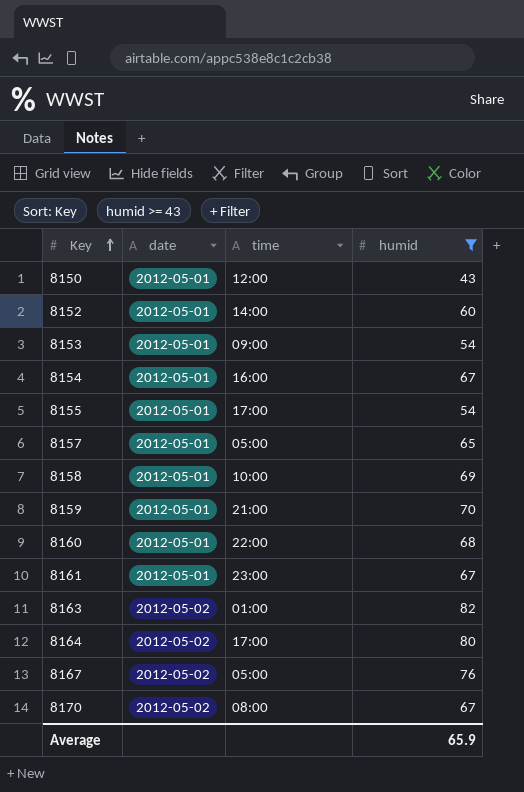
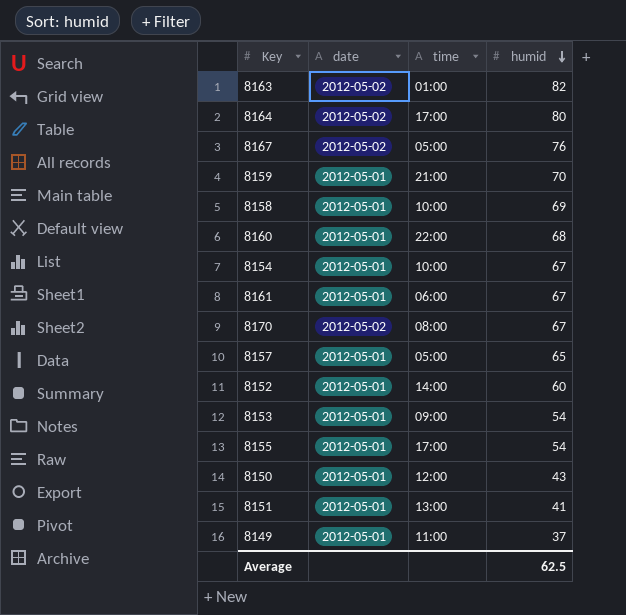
filter: humid >= 43 -> none
row order: Key ascending -> humid descending
8154 | time: 16:00 -> 10:00
8161 | time: 23:00 -> 06:00
Average | humid: 65.9 -> 62.5

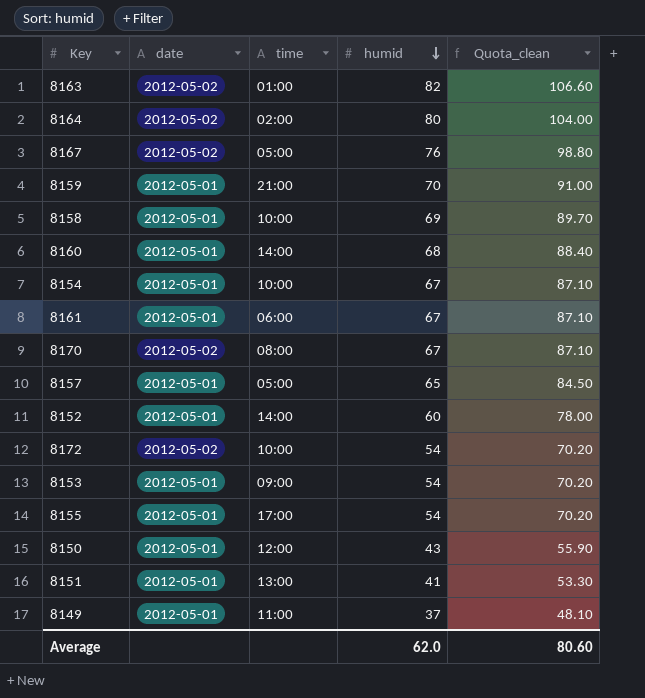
column Quota_clean | formula: none -> [humid] * 1.3
8164 | time: 17:00 -> 02:00
8160 | time: 22:00 -> 14:00
row 8172: none -> 2012-05-02 | 10:00 | 54 | 70.20
Average | humid: 62.5 -> 62.0

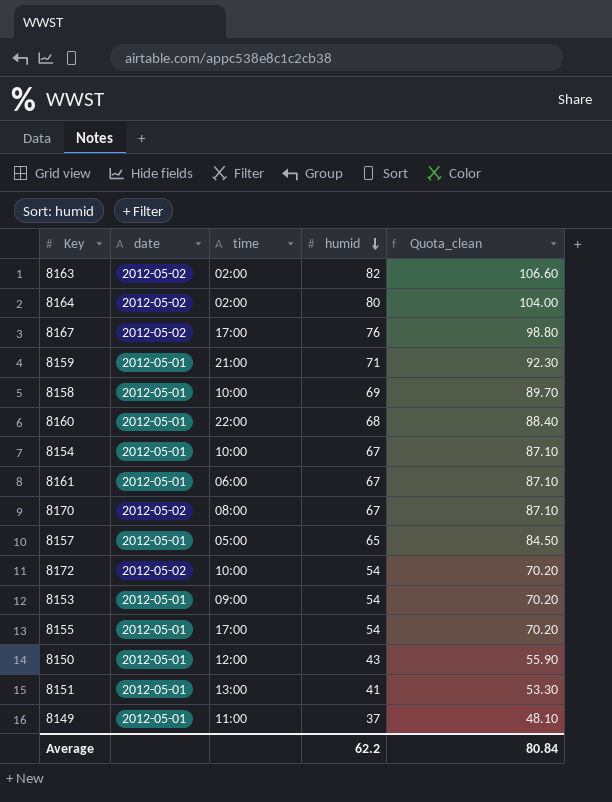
row 8152: 2012-05-01 | 14:00 | 60 | 78.00 -> none
8163 | time: 01:00 -> 02:00
8167 | time: 05:00 -> 17:00
8159 | humid: 70 -> 71
8159 | Quota_clean: 91.00 -> 92.30
8160 | time: 14:00 -> 22:00
Average | humid: 62.0 -> 62.2
Average | Quota_clean: 80.60 -> 80.84

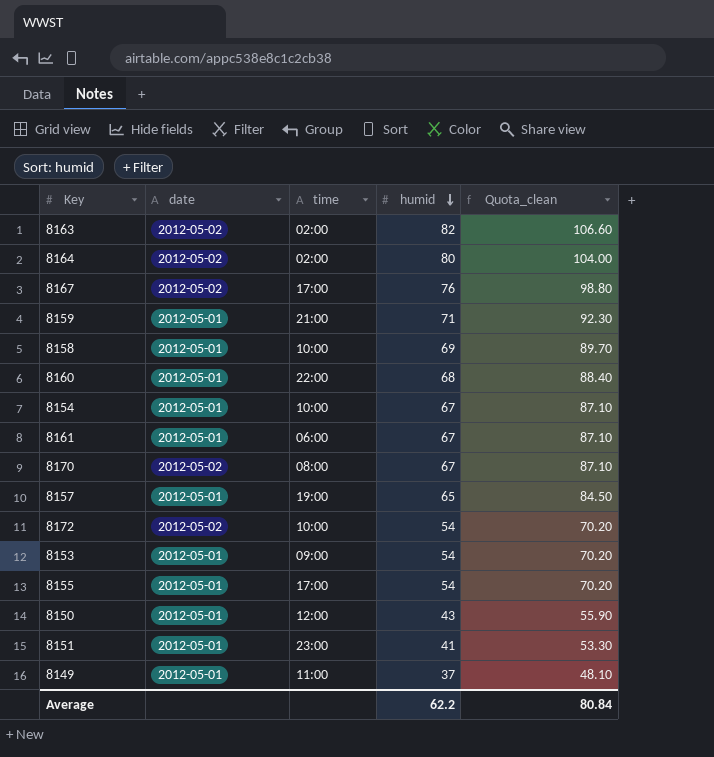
8157 | time: 05:00 -> 19:00
8151 | time: 13:00 -> 23:00

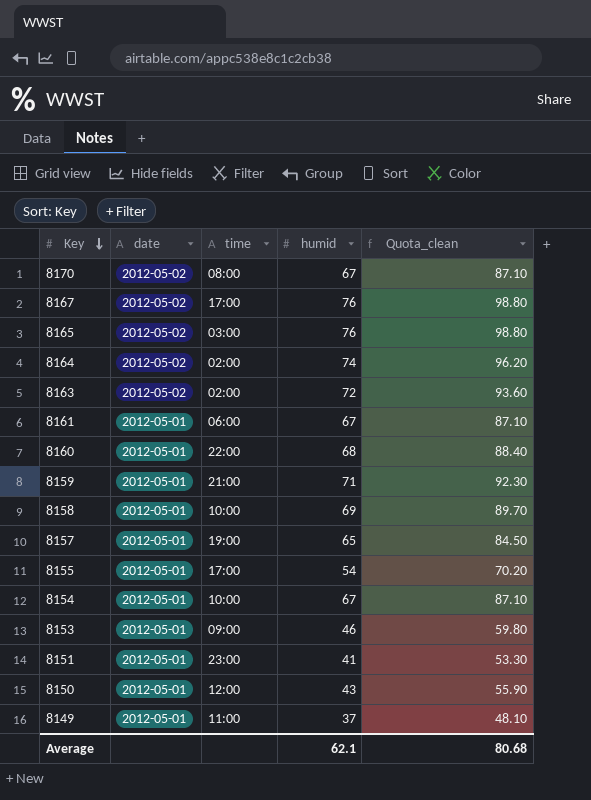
row order: humid descending -> Key descending
row 8172: 2012-05-02 | 10:00 | 54 | 70.20 -> none
row 8165: none -> 2012-05-02 | 03:00 | 76 | 98.80
8164 | humid: 80 -> 74
8164 | Quota_clean: 104.00 -> 96.20
8163 | humid: 82 -> 72
8163 | Quota_clean: 106.60 -> 93.60
8153 | humid: 54 -> 46
8153 | Quota_clean: 70.20 -> 59.80
Average | humid: 62.2 -> 62.1
Average | Quota_clean: 80.84 -> 80.68

